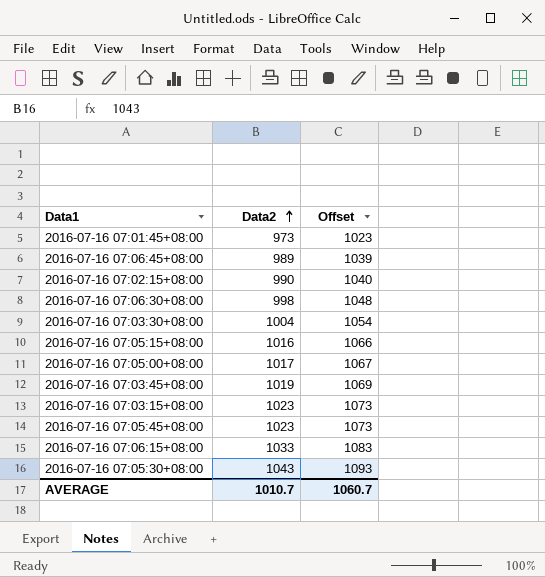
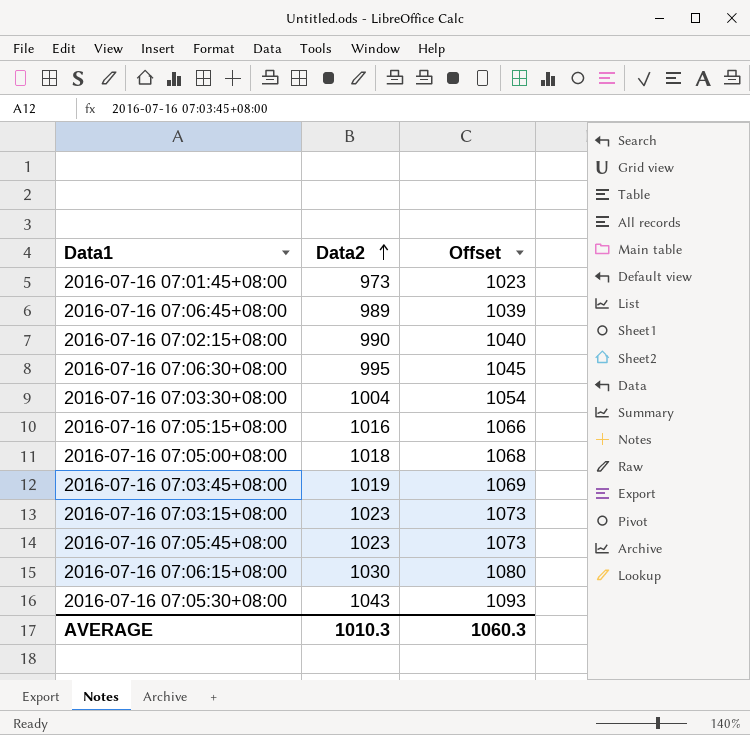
2016-07-16 07:06:30+08:00 | Data2: 998 -> 995
2016-07-16 07:06:30+08:00 | Offset: 1048 -> 1045
2016-07-16 07:05:00+08:00 | Data2: 1017 -> 1018
2016-07-16 07:05:00+08:00 | Offset: 1067 -> 1068
2016-07-16 07:06:15+08:00 | Data2: 1033 -> 1030
2016-07-16 07:06:15+08:00 | Offset: 1083 -> 1080
AVERAGE | Data2: 1010.7 -> 1010.3
AVERAGE | Offset: 1060.7 -> 1060.3

